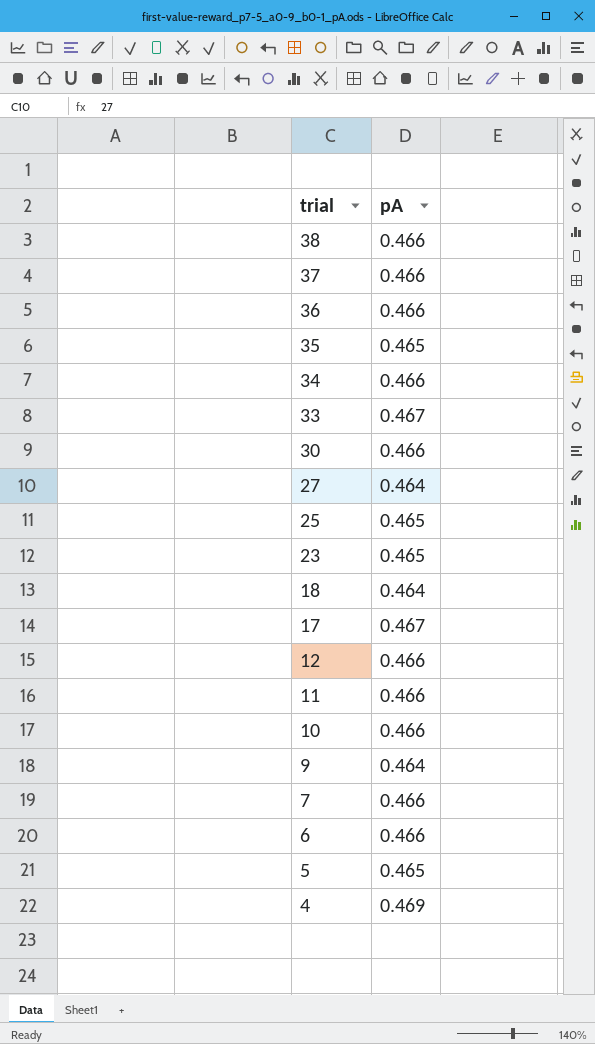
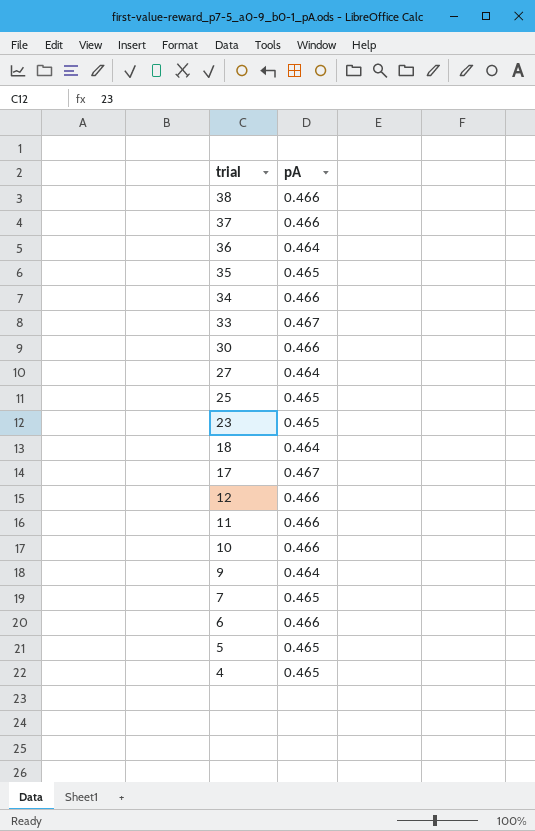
36 | pA: 0.466 -> 0.464
7 | pA: 0.466 -> 0.465
4 | pA: 0.469 -> 0.465

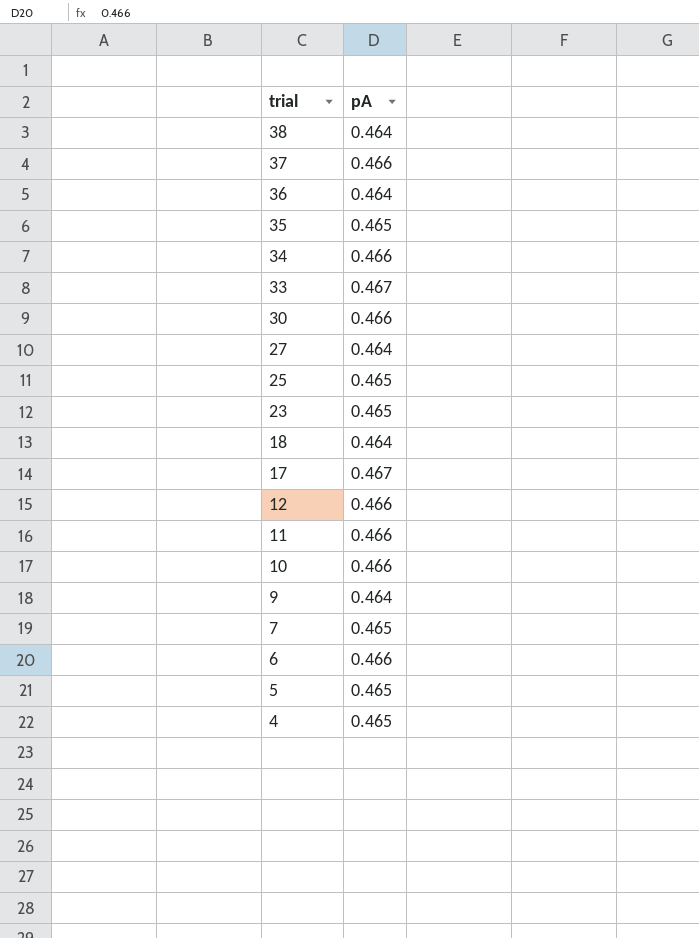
38 | pA: 0.466 -> 0.464

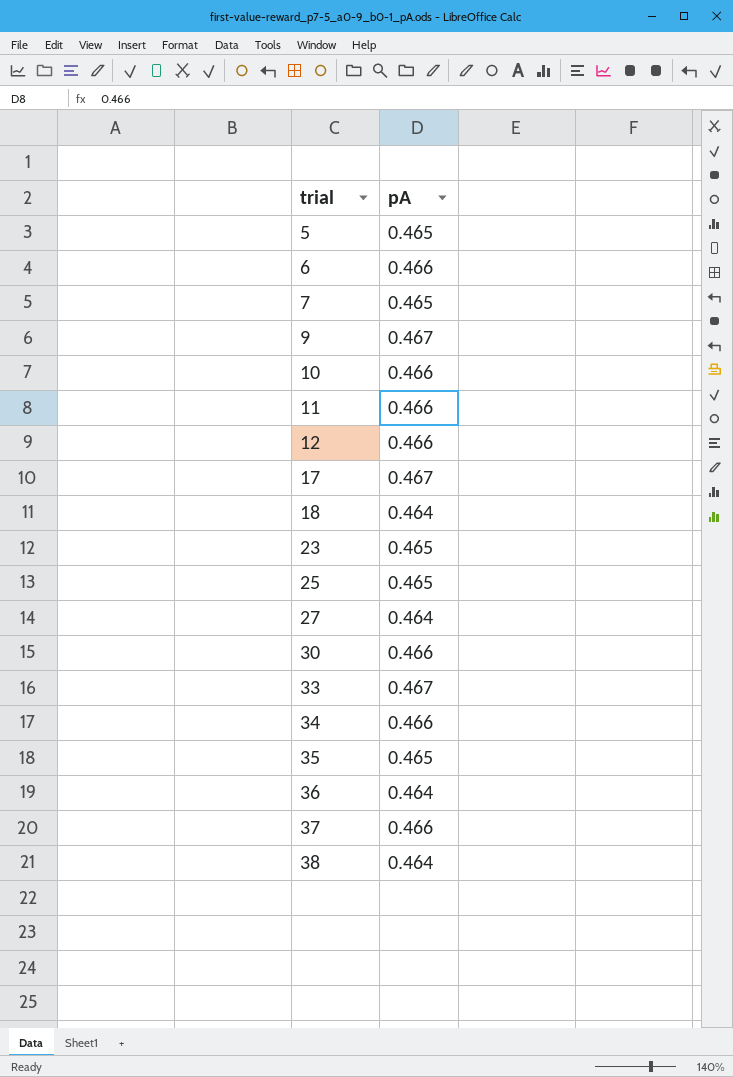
row order: trial descending -> trial ascending
row 4: 0.465 -> none
9 | pA: 0.464 -> 0.467

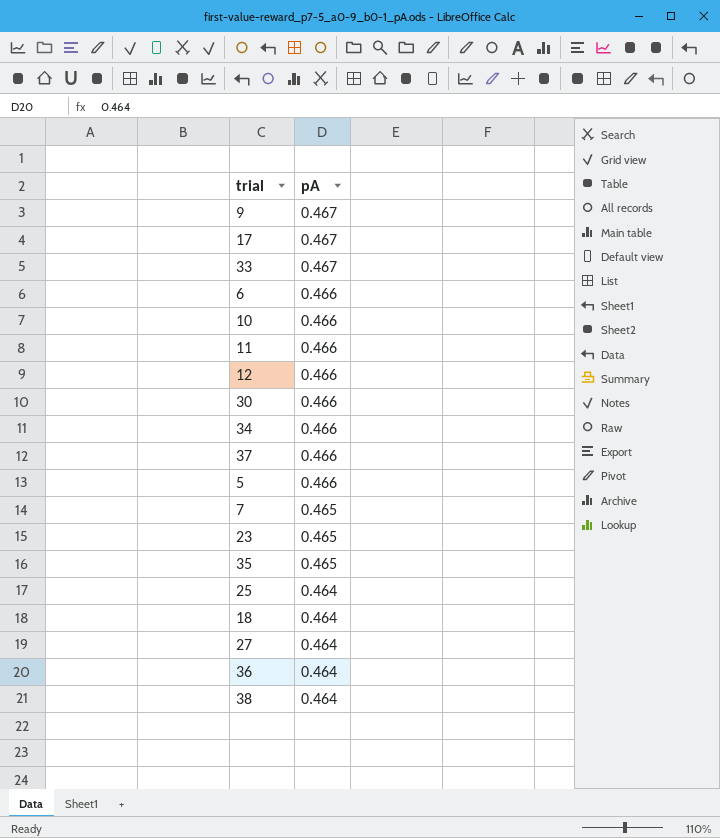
row order: trial ascending -> pA descending
5 | pA: 0.465 -> 0.466
25 | pA: 0.465 -> 0.464

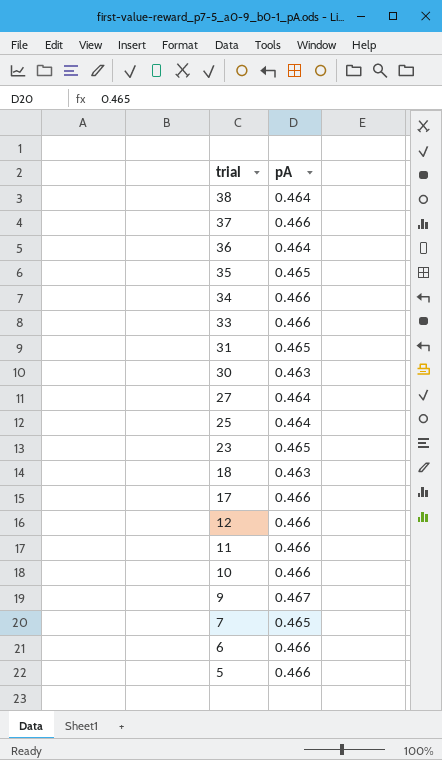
row order: pA descending -> trial descending
33 | pA: 0.467 -> 0.466
row 31: none -> 0.465
30 | pA: 0.466 -> 0.463
18 | pA: 0.464 -> 0.463
17 | pA: 0.467 -> 0.466

